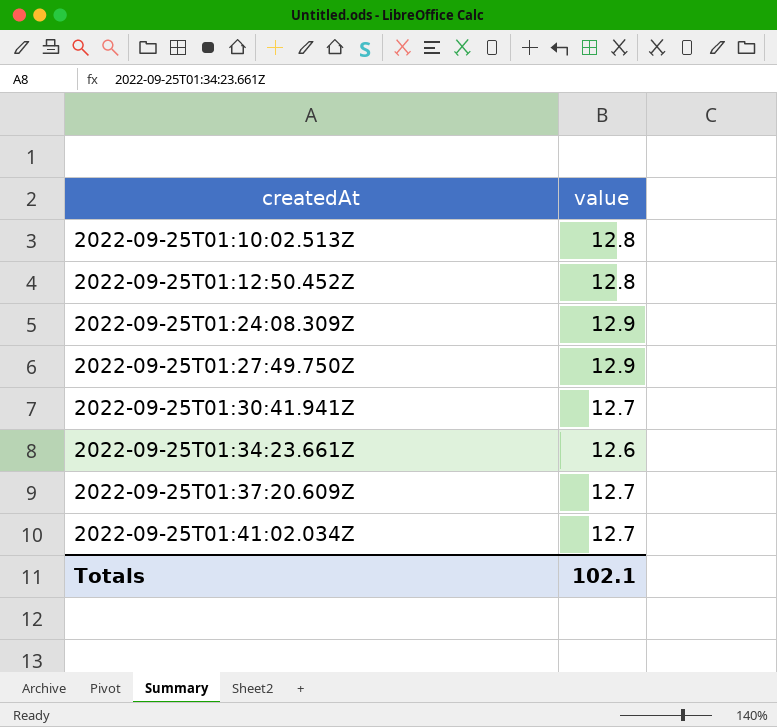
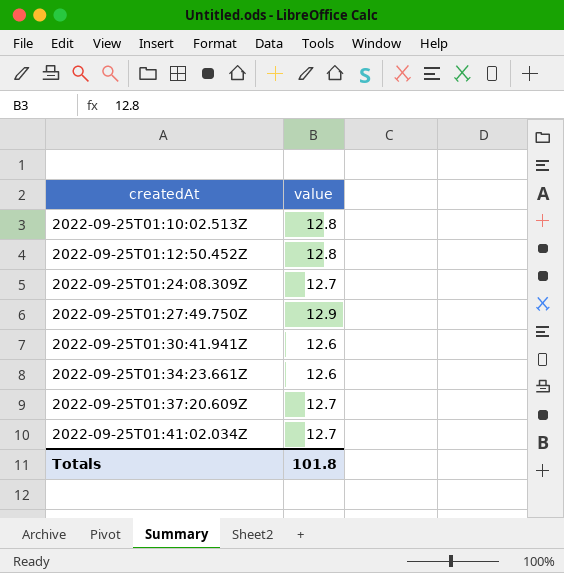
2022-09-25T01:24:08.309Z | value: 12.9 -> 12.7
2022-09-25T01:30:41.941Z | value: 12.7 -> 12.6
Totals | value: 102.1 -> 101.8

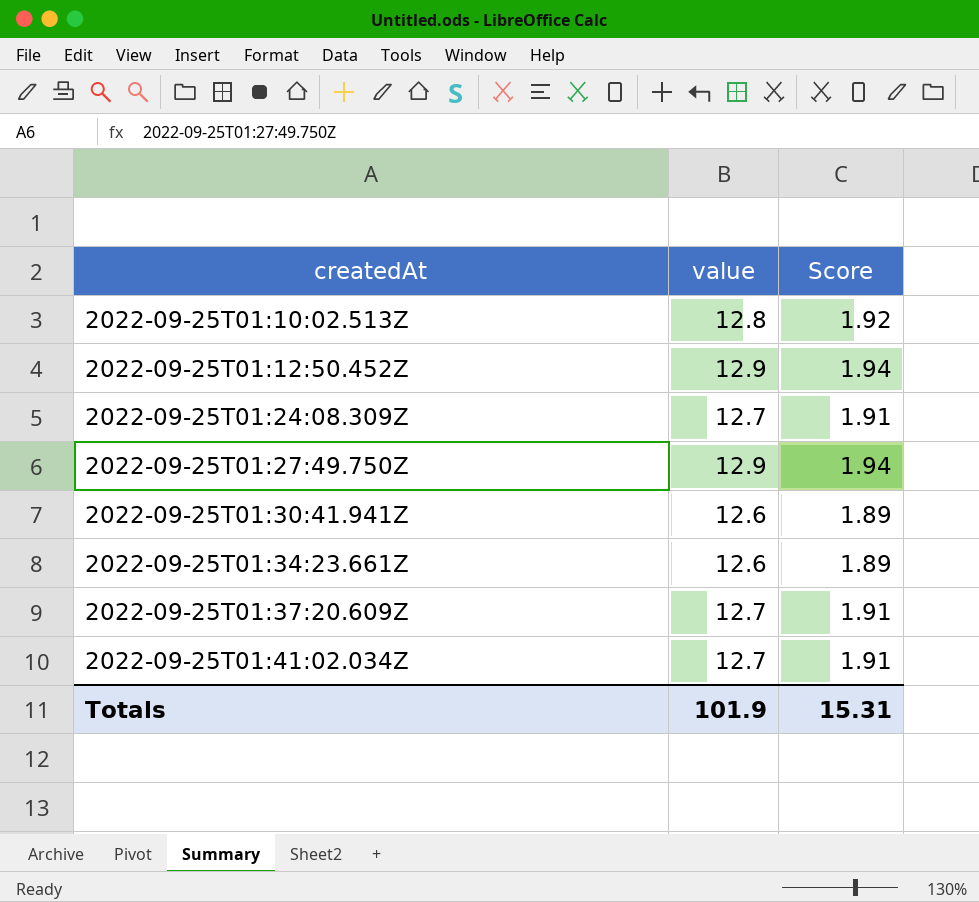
column Score | formula: none -> [value] * 0.15
2022-09-25T01:12:50.452Z | value: 12.8 -> 12.9
Totals | value: 101.8 -> 101.9

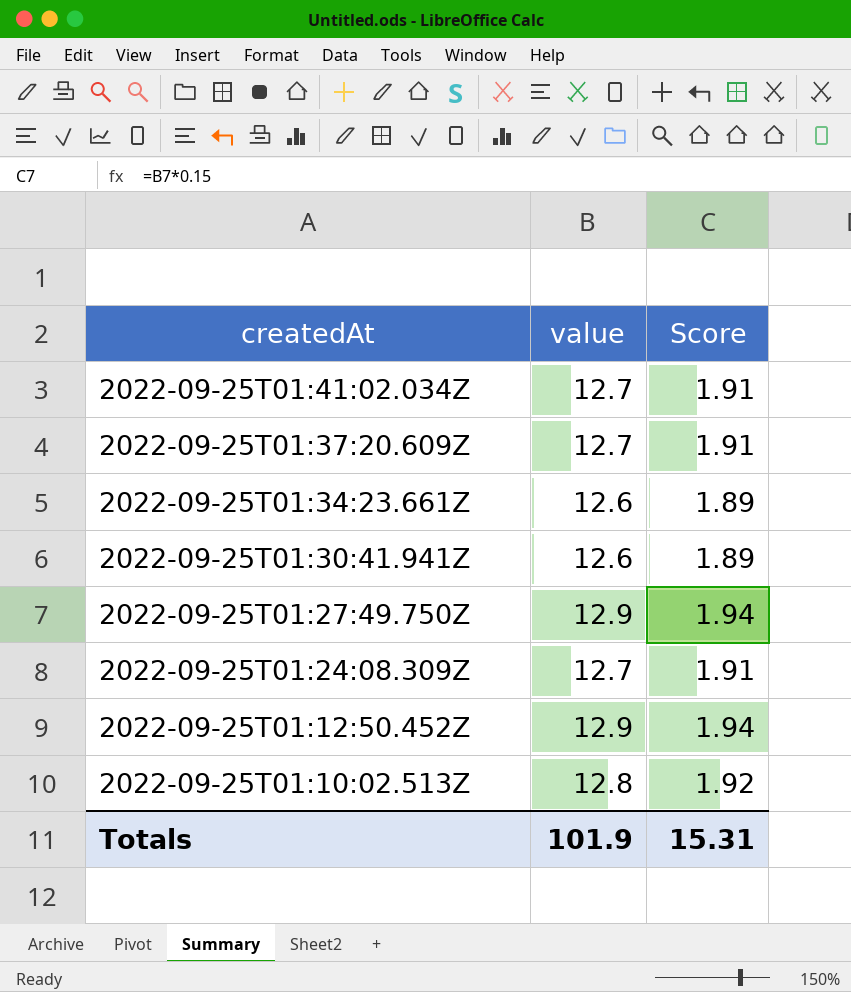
row order: createdAt ascending -> createdAt descending

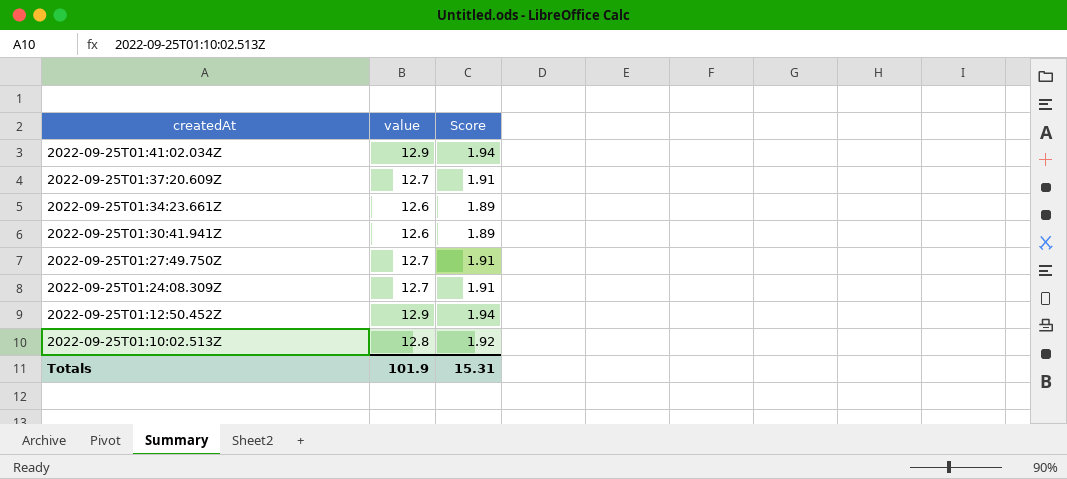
2022-09-25T01:41:02.034Z | value: 12.7 -> 12.9
2022-09-25T01:41:02.034Z | Score: 1.91 -> 1.94
2022-09-25T01:27:49.750Z | value: 12.9 -> 12.7
2022-09-25T01:27:49.750Z | Score: 1.94 -> 1.91

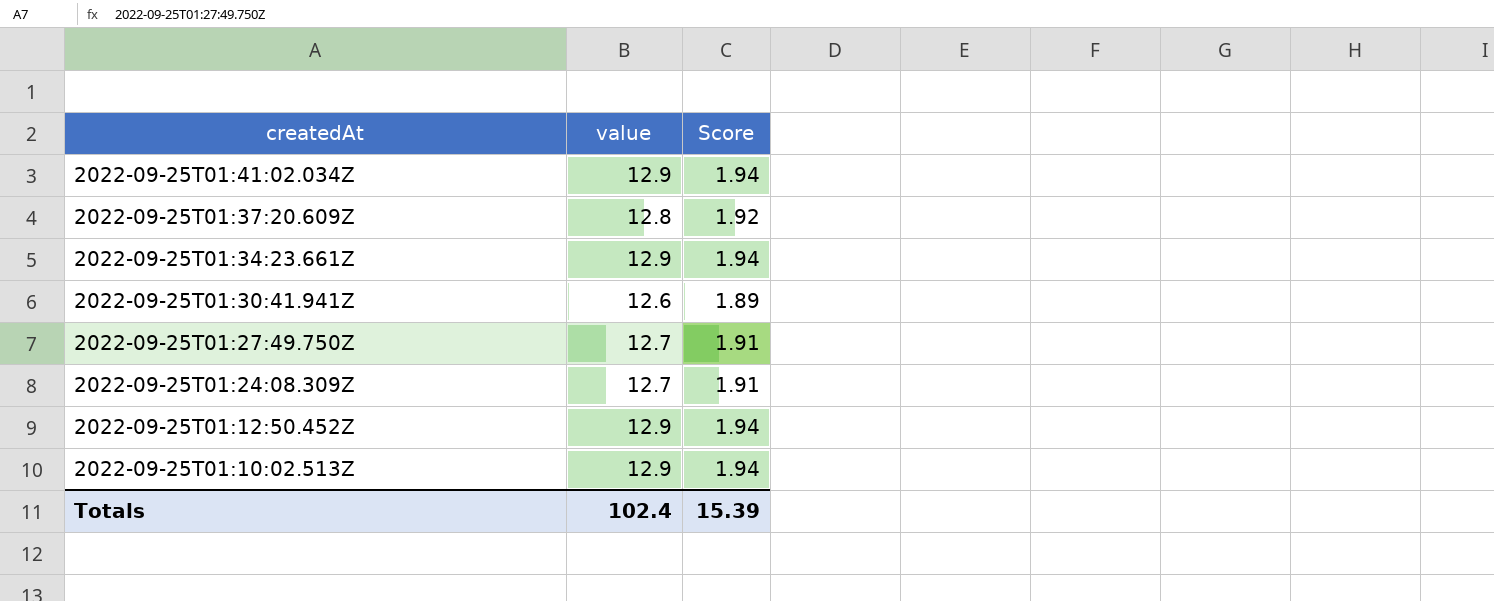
2022-09-25T01:37:20.609Z | value: 12.7 -> 12.8
2022-09-25T01:37:20.609Z | Score: 1.91 -> 1.92
2022-09-25T01:34:23.661Z | value: 12.6 -> 12.9
2022-09-25T01:34:23.661Z | Score: 1.89 -> 1.94
2022-09-25T01:10:02.513Z | value: 12.8 -> 12.9
2022-09-25T01:10:02.513Z | Score: 1.92 -> 1.94
Totals | value: 101.9 -> 102.4
Totals | Score: 15.31 -> 15.39

